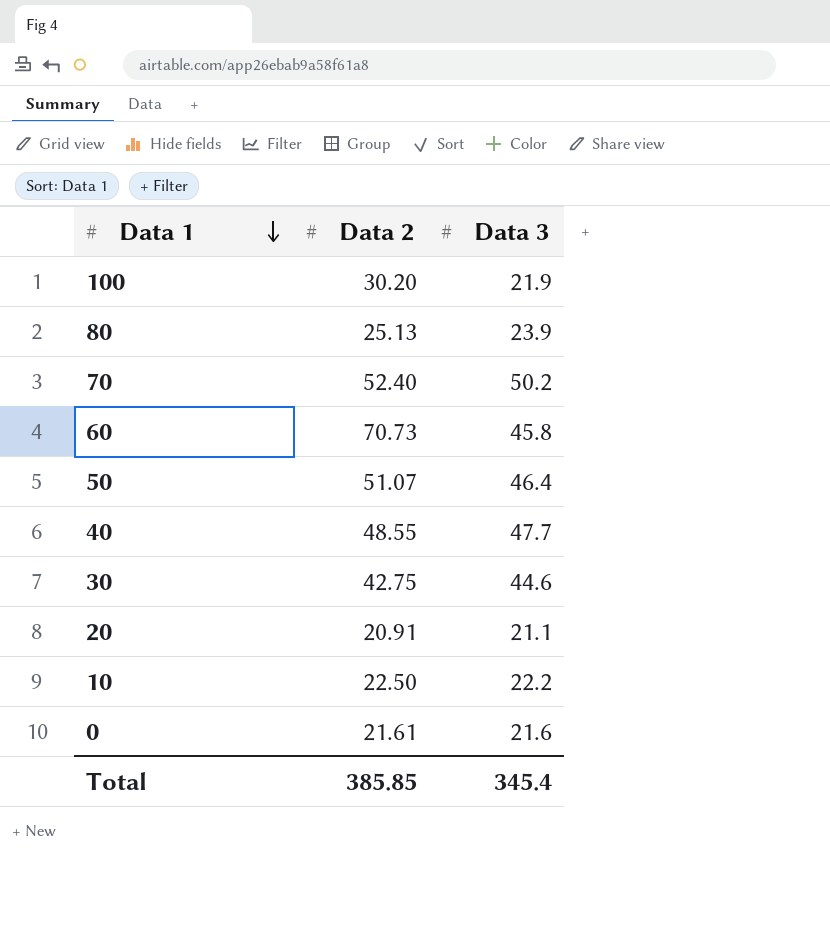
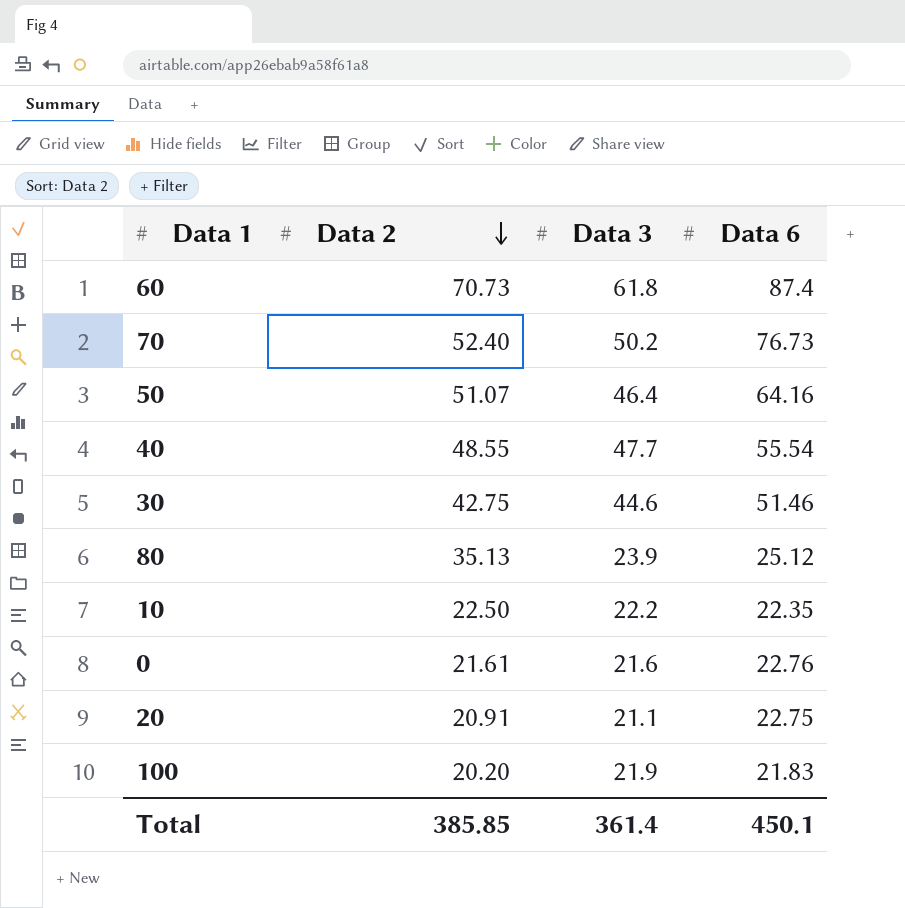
row order: Data 1 descending -> Data 2 descending
column Data 6 | position: none -> 4
60 | Data 3: 45.8 -> 61.8
80 | Data 2: 25.13 -> 35.13
100 | Data 2: 30.20 -> 20.20
Total | Data 3: 345.4 -> 361.4

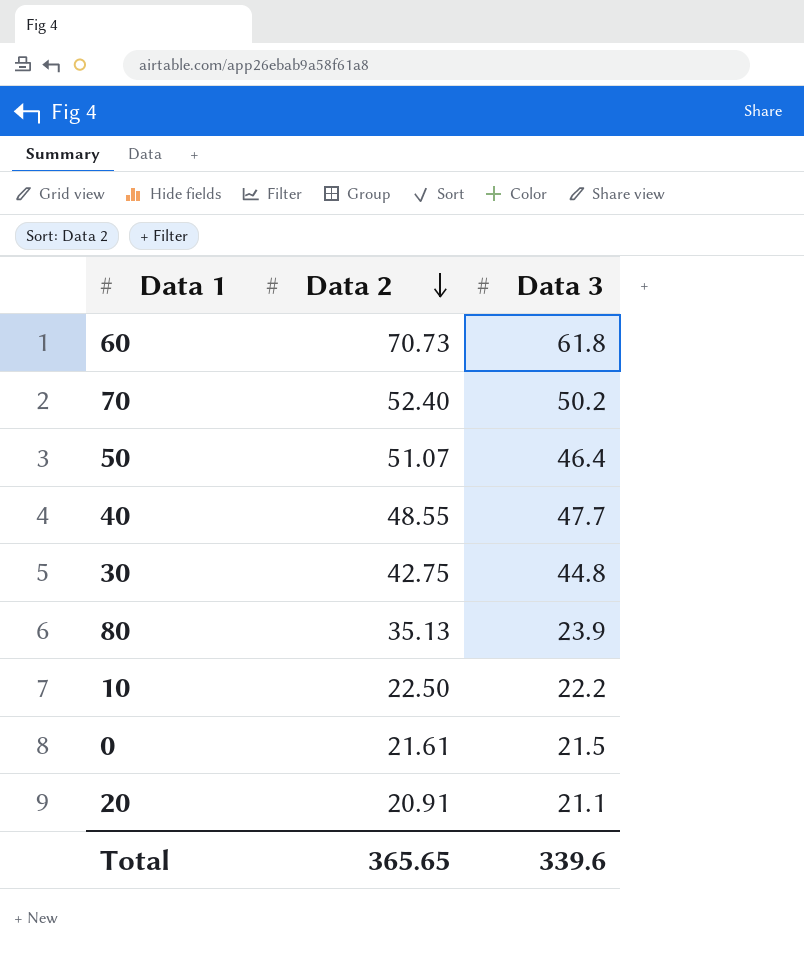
column Data 6 | position: 4 -> none
row 100: 20.20 | 21.9 | 21.83 -> none
30 | Data 3: 44.6 -> 44.8
0 | Data 3: 21.6 -> 21.5
Total | Data 2: 385.85 -> 365.65
Total | Data 3: 361.4 -> 339.6

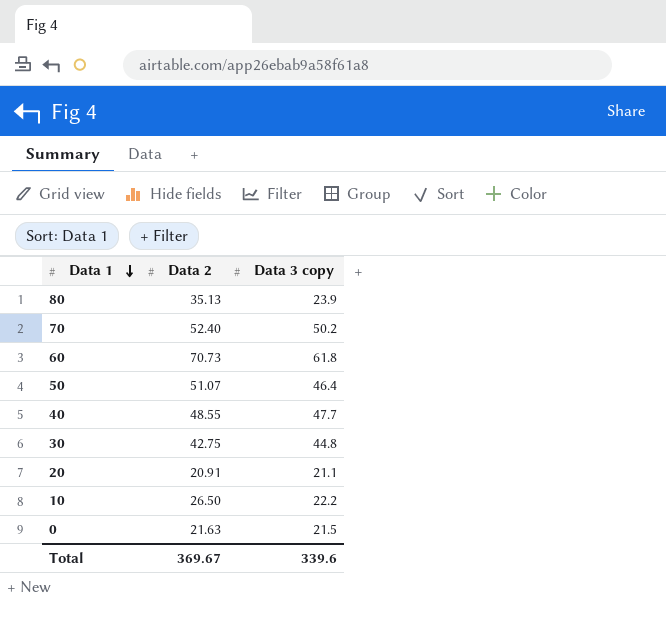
row order: Data 2 descending -> Data 1 descending
column name: Data 3 -> Data 3 copy
10 | Data 2: 22.50 -> 26.50
0 | Data 2: 21.61 -> 21.63
Total | Data 2: 365.65 -> 369.67

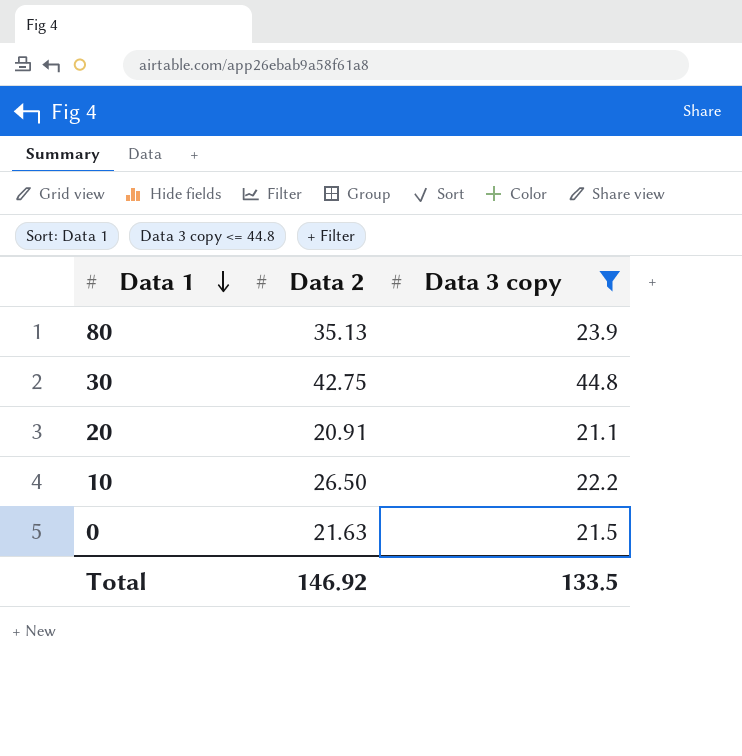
filter: none -> Data 3 copy <= 44.8
Total | Data 2: 369.67 -> 146.92
Total | Data 3 copy: 339.6 -> 133.5

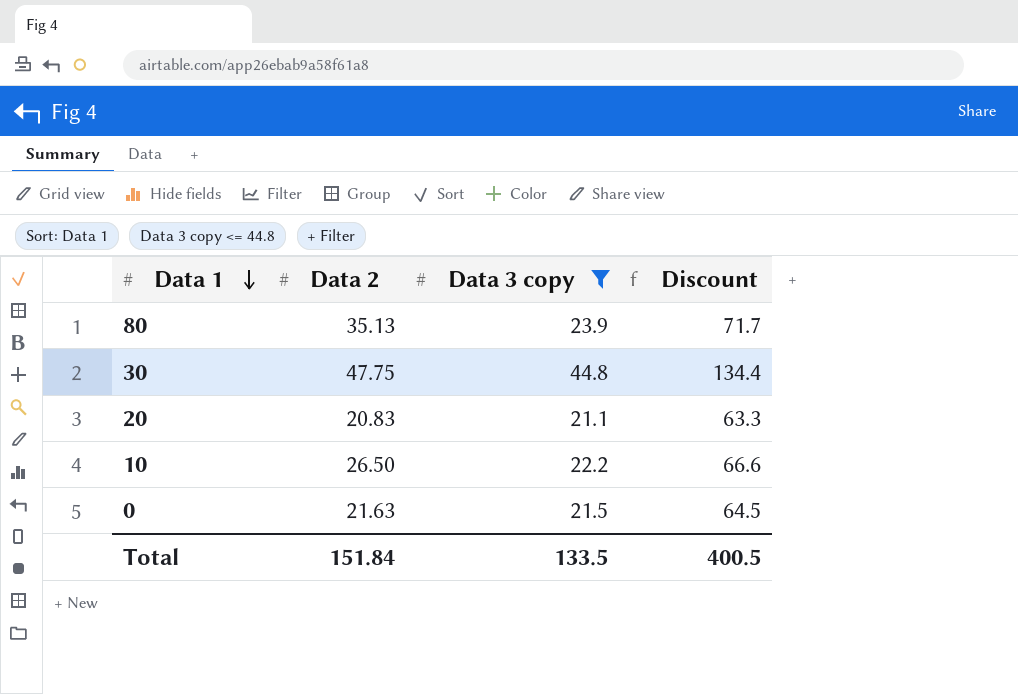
column Discount | formula: none -> [Data 3 copy] * 3
30 | Data 2: 42.75 -> 47.75
20 | Data 2: 20.91 -> 20.83
Total | Data 2: 146.92 -> 151.84

